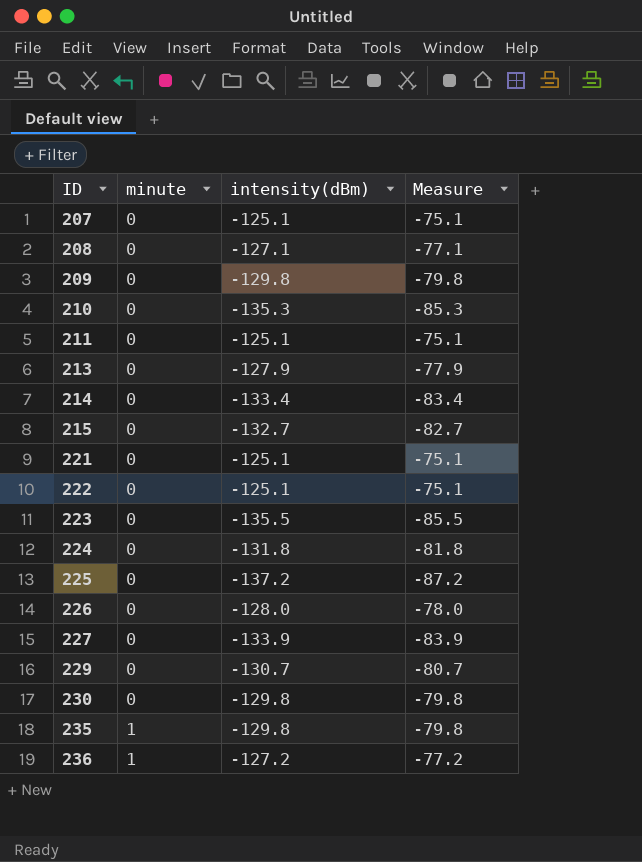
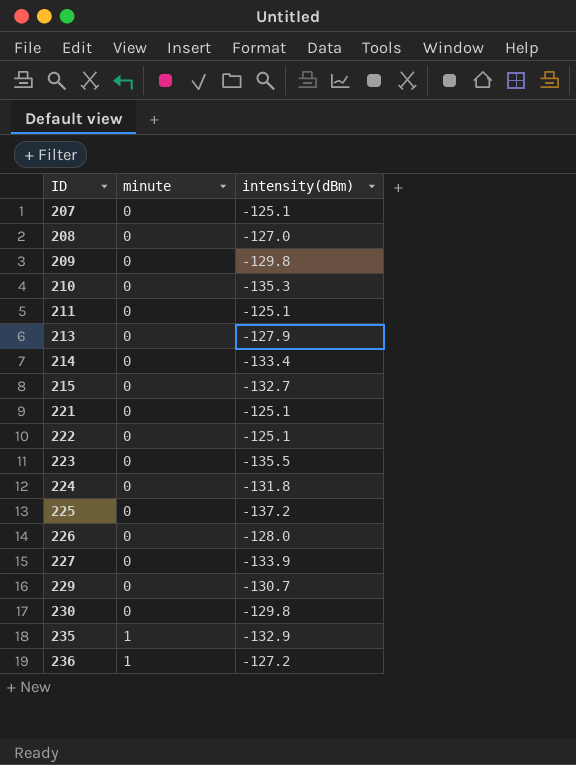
column Measure | formula: [intensity(dBm)] + 50 -> none
208 | intensity(dBm): -127.1 -> -127.0
235 | intensity(dBm): -129.8 -> -132.9

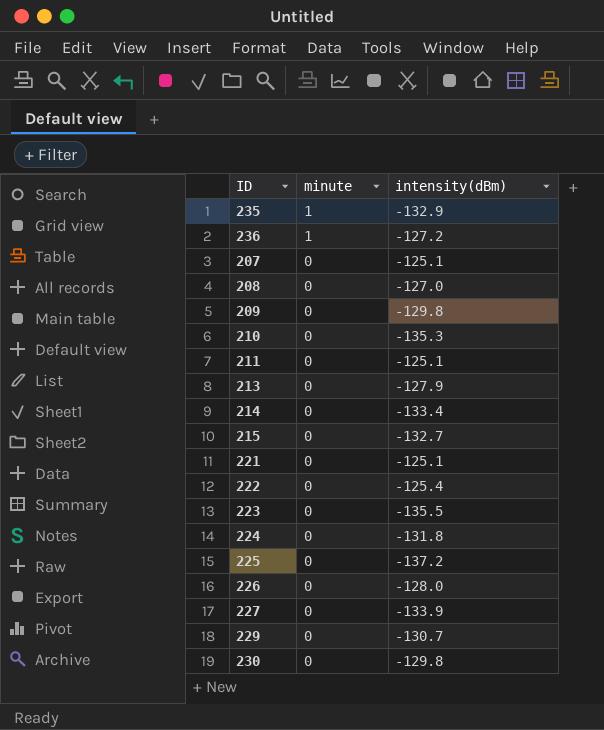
row order: ID ascending -> minute descending
222 | intensity(dBm): -125.1 -> -125.4

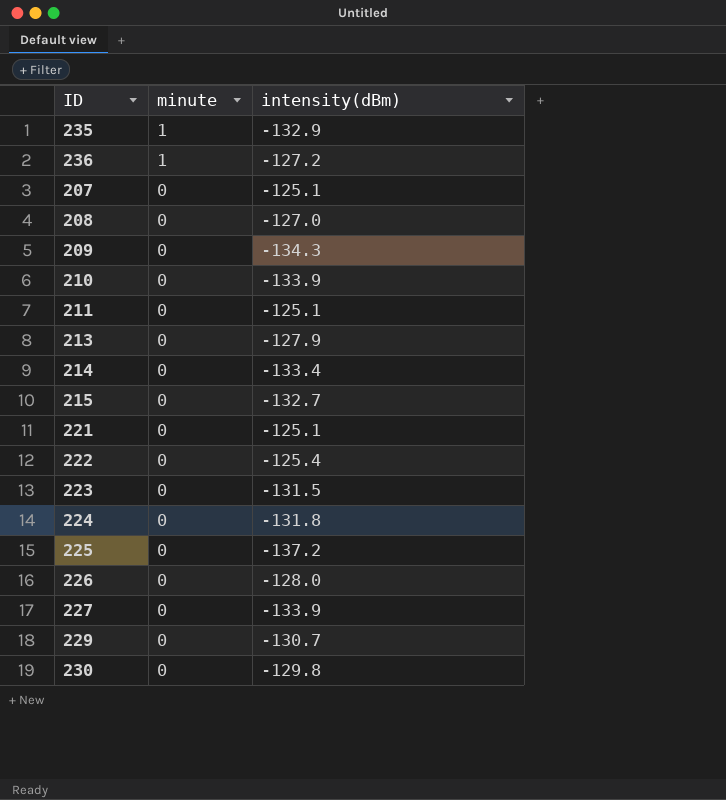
209 | intensity(dBm): -129.8 -> -134.3
210 | intensity(dBm): -135.3 -> -133.9
223 | intensity(dBm): -135.5 -> -131.5

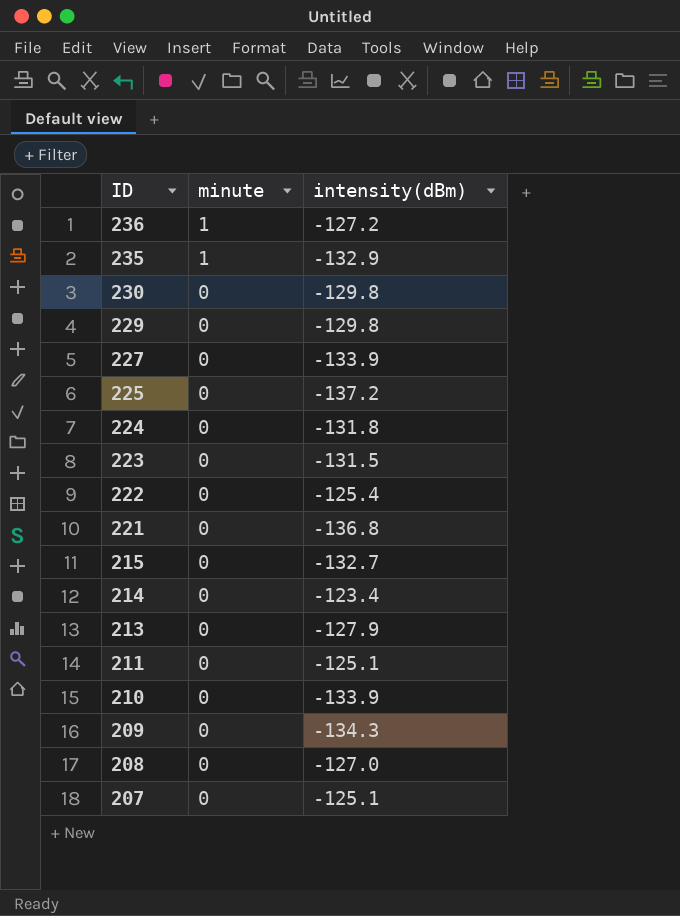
row order: minute descending -> ID descending
row 226: 0 | -128.0 -> none
229 | intensity(dBm): -130.7 -> -129.8
221 | intensity(dBm): -125.1 -> -136.8
214 | intensity(dBm): -133.4 -> -123.4

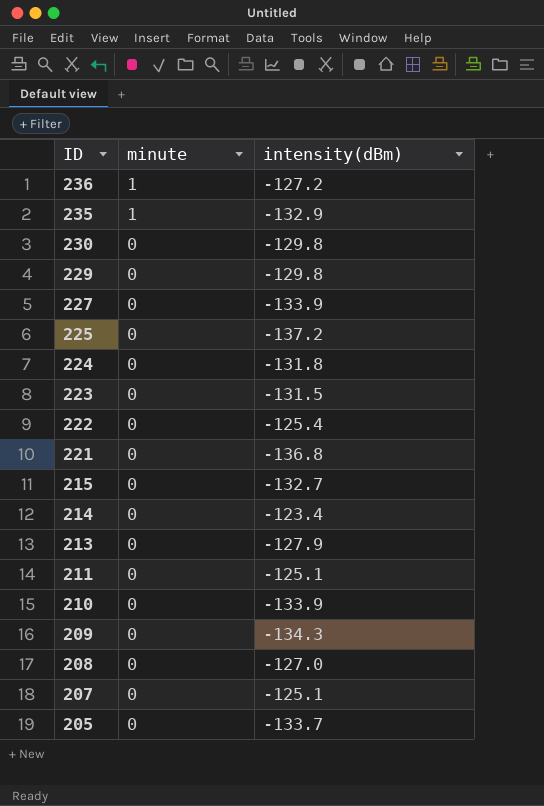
row 205: none -> 0 | -133.7

